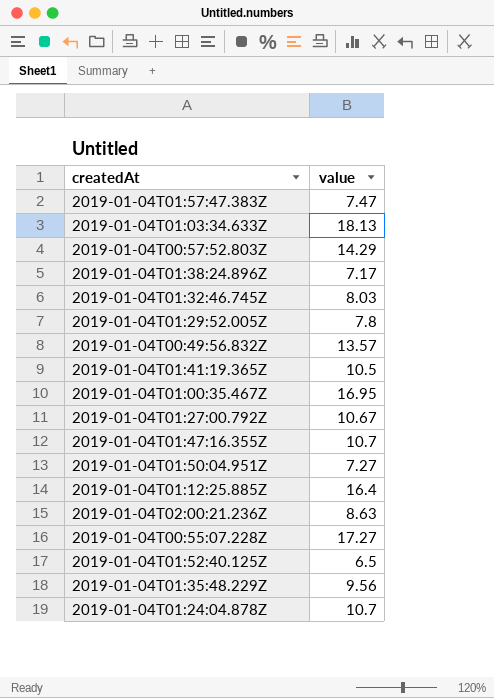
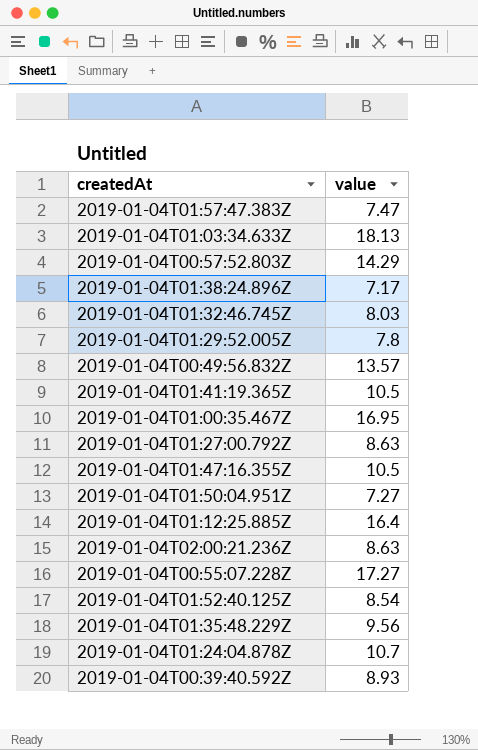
2019-01-04T01:27:00.792Z | value: 10.67 -> 8.63
2019-01-04T01:47:16.355Z | value: 10.7 -> 10.5
2019-01-04T01:52:40.125Z | value: 6.5 -> 8.54
row 2019-01-04T00:39:40.592Z: none -> 8.93

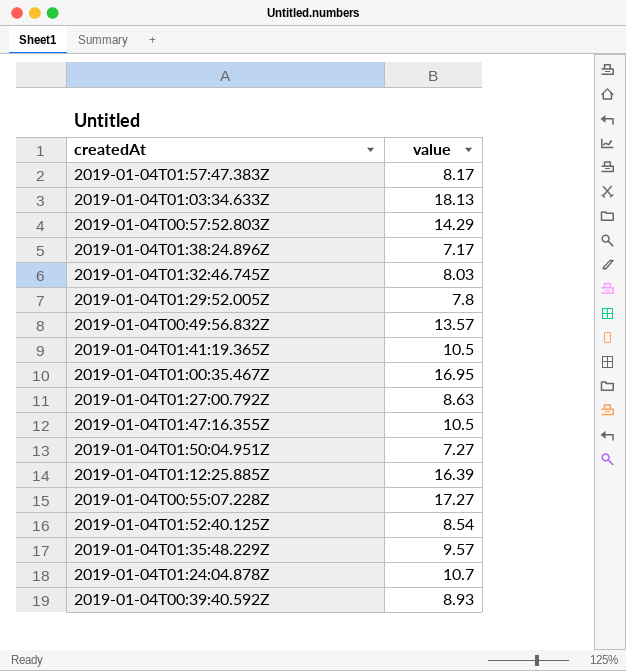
row 2019-01-04T02:00:21.236Z: 8.63 -> none
2019-01-04T01:57:47.383Z | value: 7.47 -> 8.17
2019-01-04T01:12:25.885Z | value: 16.4 -> 16.39
2019-01-04T01:35:48.229Z | value: 9.56 -> 9.57

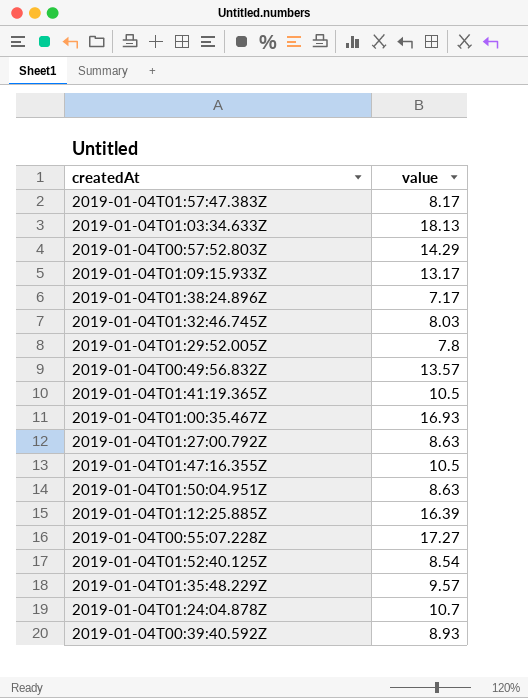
row 2019-01-04T01:09:15.933Z: none -> 13.17
2019-01-04T01:00:35.467Z | value: 16.95 -> 16.93
2019-01-04T01:50:04.951Z | value: 7.27 -> 8.63

